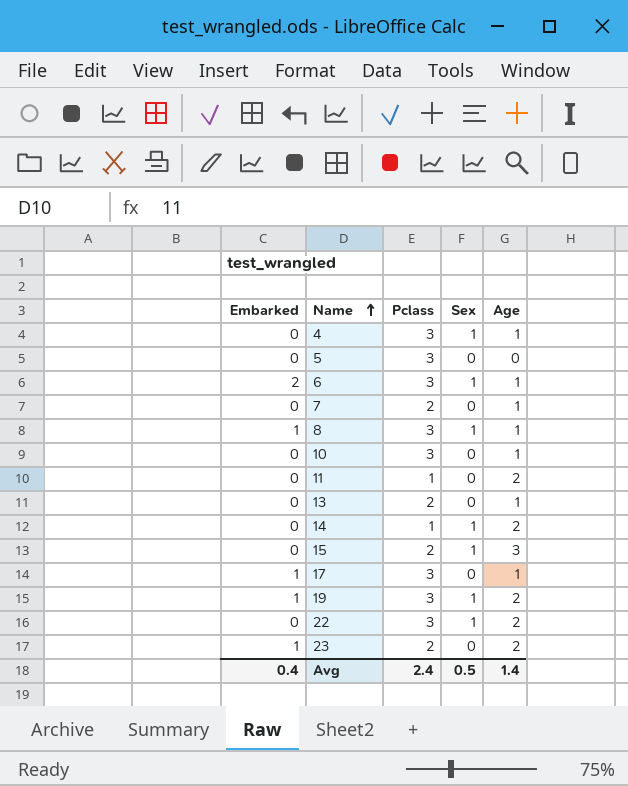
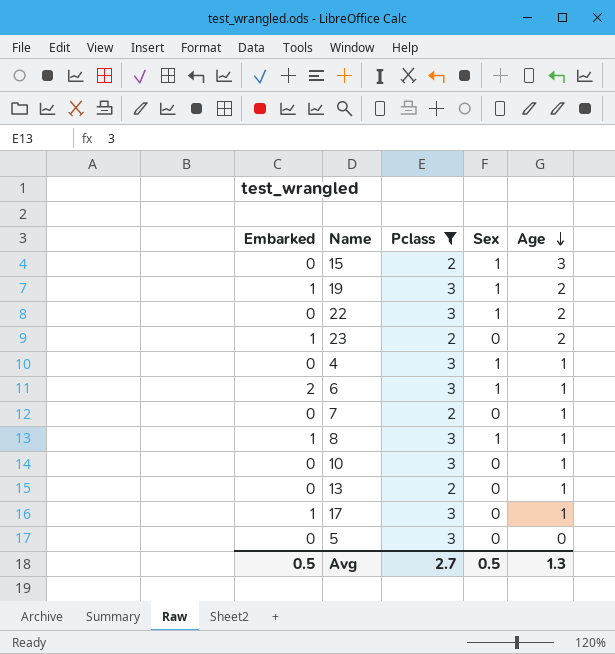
filter: none -> Pclass != 1
row order: Name ascending -> Age descending
Avg | Embarked: 0.4 -> 0.5
Avg | Pclass: 2.4 -> 2.7
Avg | Age: 1.4 -> 1.3

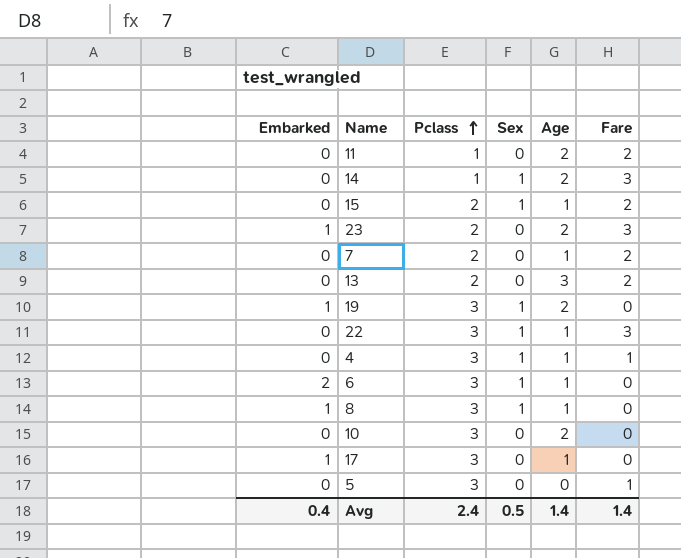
filter: Pclass != 1 -> none
row order: Age descending -> Pclass ascending
column Fare | position: none -> 6
15 | Age: 3 -> 1
13 | Age: 1 -> 3
22 | Age: 2 -> 1
10 | Age: 1 -> 2
Avg | Embarked: 0.5 -> 0.4
Avg | Pclass: 2.7 -> 2.4
Avg | Age: 1.3 -> 1.4

